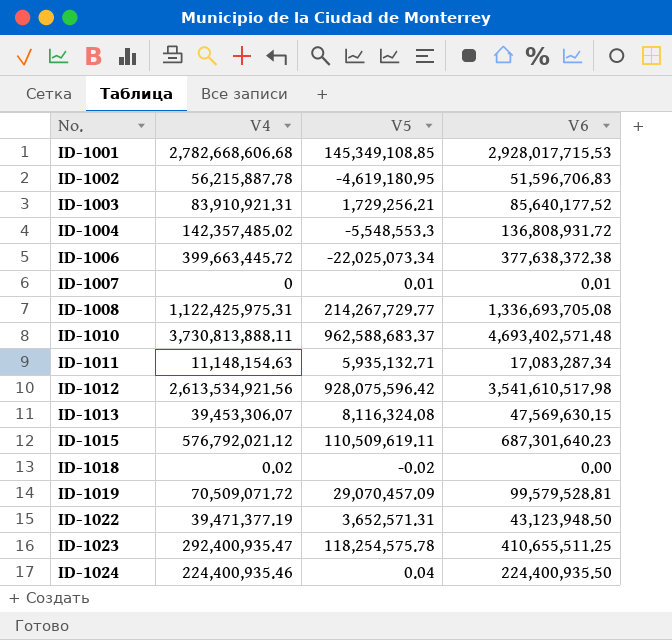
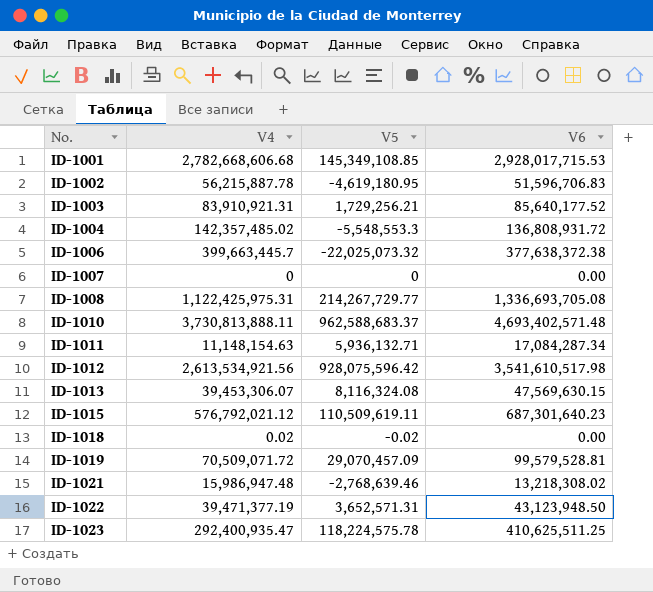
row ID-1024: 224,400,935.46 | 0.04 | 224,400,935.50 -> none
ID-1006 | V4: 399,663,445.72 -> 399,663,445.7
ID-1006 | V5: -22,025,073.34 -> -22,025,073.32
ID-1007 | V5: 0.01 -> 0
ID-1007 | V6: 0.01 -> 0.00
ID-1011 | V5: 5,935,132.71 -> 5,936,132.71
ID-1011 | V6: 17,083,287.34 -> 17,084,287.34
row ID-1021: none -> 15,986,947.48 | -2,768,639.46 | 13,218,308.02
ID-1023 | V5: 118,254,575.78 -> 118,224,575.78
ID-1023 | V6: 410,655,511.25 -> 410,625,511.25

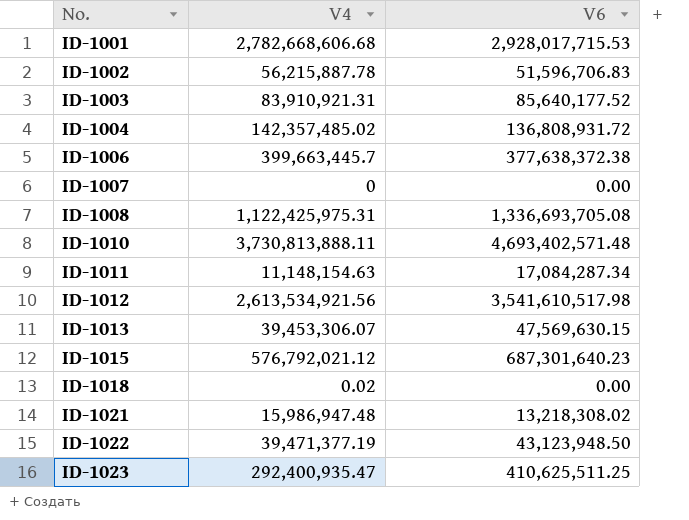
column V5 | formula: [V6] - [V4] -> none
row ID-1019: 70,509,071.72 | 29,070,457.09 | 99,579,528.81 -> none

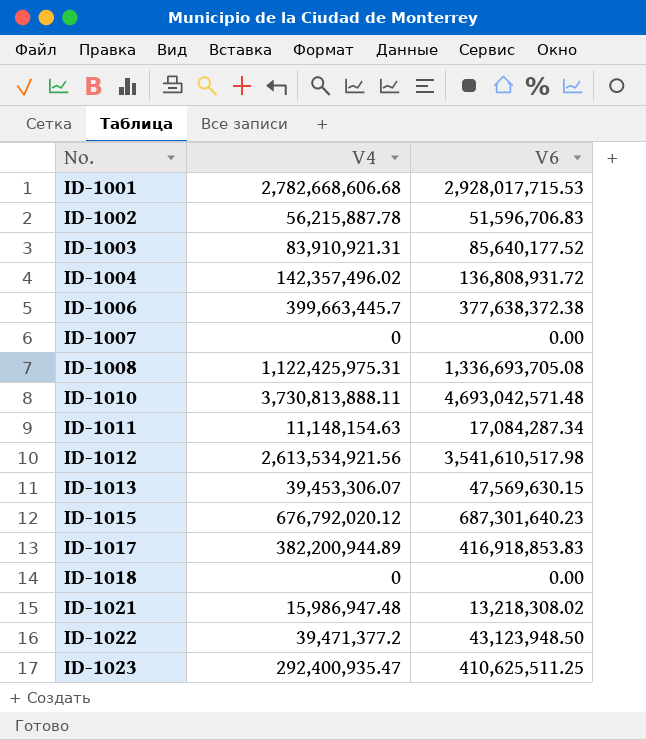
ID-1004 | V4: 142,357,485.02 -> 142,357,496.02
ID-1010 | V6: 4,693,402,571.48 -> 4,693,042,571.48
ID-1015 | V4: 576,792,021.12 -> 676,792,020.12
row ID-1017: none -> 382,200,944.89 | 416,918,853.83
ID-1018 | V4: 0.02 -> 0
ID-1022 | V4: 39,471,377.19 -> 39,471,377.2

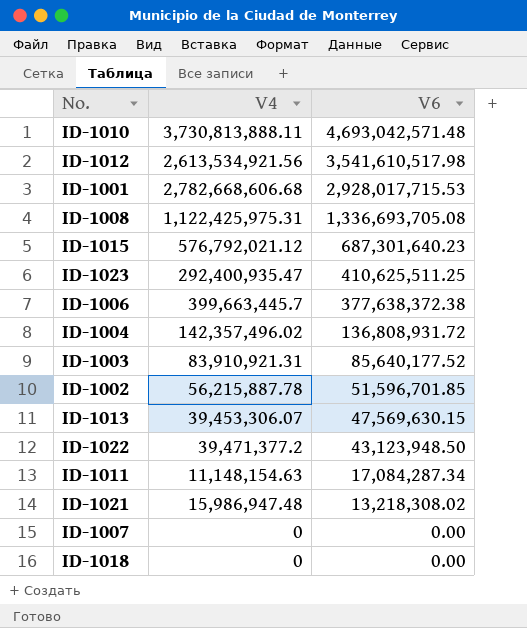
row order: No. ascending -> V6 descending
row ID-1017: 382,200,944.89 | 416,918,853.83 -> none
ID-1015 | V4: 676,792,020.12 -> 576,792,021.12
ID-1002 | V6: 51,596,706.83 -> 51,596,701.85

